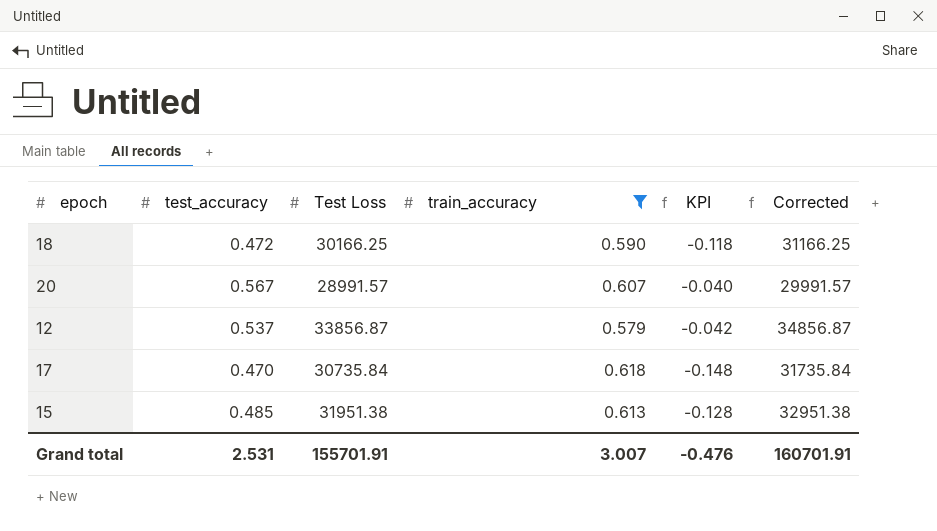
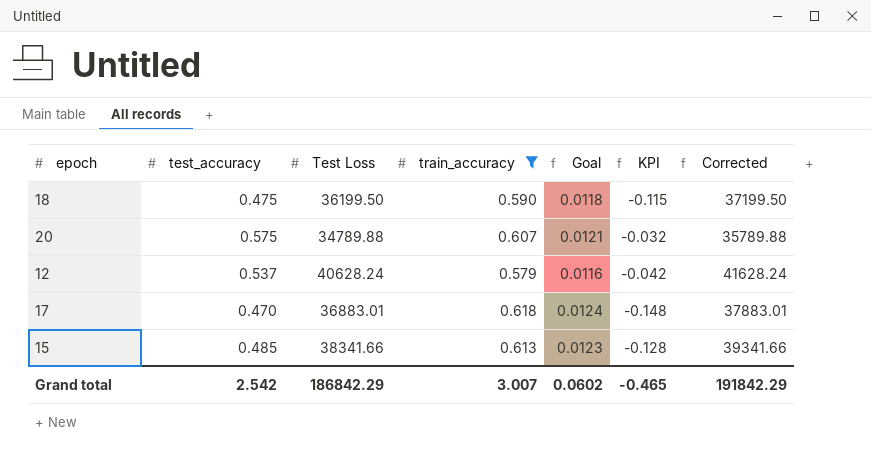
column Goal | formula: none -> [train_accuracy] * 0.02
18 | test_accuracy: 0.472 -> 0.475
18 | Test Loss: 30166.25 -> 36199.50
18 | KPI: -0.118 -> -0.115
18 | Corrected: 31166.25 -> 37199.50
20 | test_accuracy: 0.567 -> 0.575
20 | Test Loss: 28991.57 -> 34789.88
20 | KPI: -0.040 -> -0.032
20 | Corrected: 29991.57 -> 35789.88
12 | Test Loss: 33856.87 -> 40628.24
12 | Corrected: 34856.87 -> 41628.24
17 | Test Loss: 30735.84 -> 36883.01
17 | Corrected: 31735.84 -> 37883.01
15 | Test Loss: 31951.38 -> 38341.66
15 | Corrected: 32951.38 -> 39341.66
Grand total | test_accuracy: 2.531 -> 2.542
Grand total | Test Loss: 155701.91 -> 186842.29
Grand total | KPI: -0.476 -> -0.465
Grand total | Corrected: 160701.91 -> 191842.29

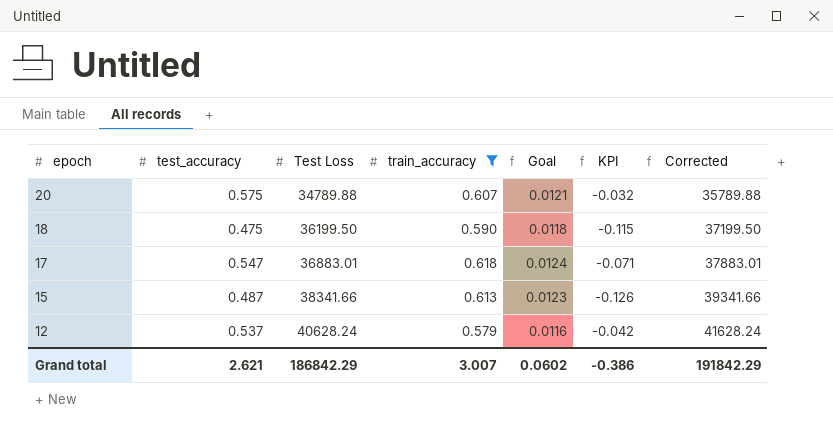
row order: none -> epoch descending
17 | test_accuracy: 0.470 -> 0.547
17 | KPI: -0.148 -> -0.071
15 | test_accuracy: 0.485 -> 0.487
15 | KPI: -0.128 -> -0.126
Grand total | test_accuracy: 2.542 -> 2.621
Grand total | KPI: -0.465 -> -0.386

